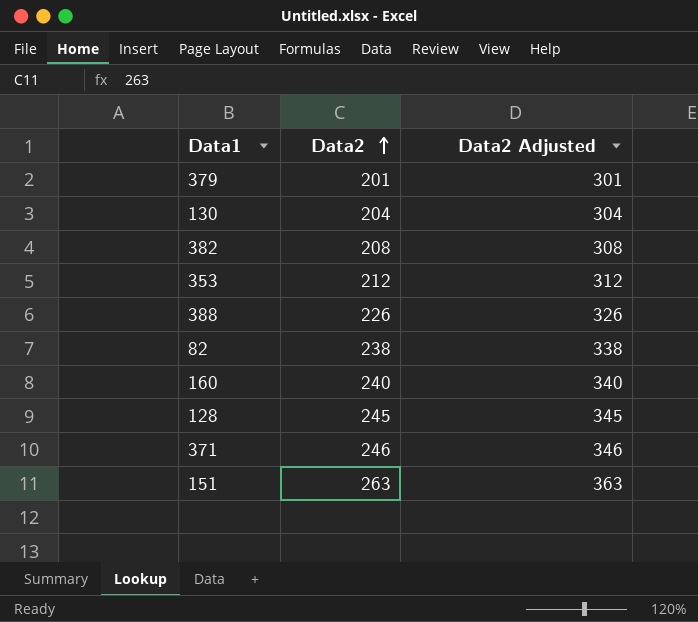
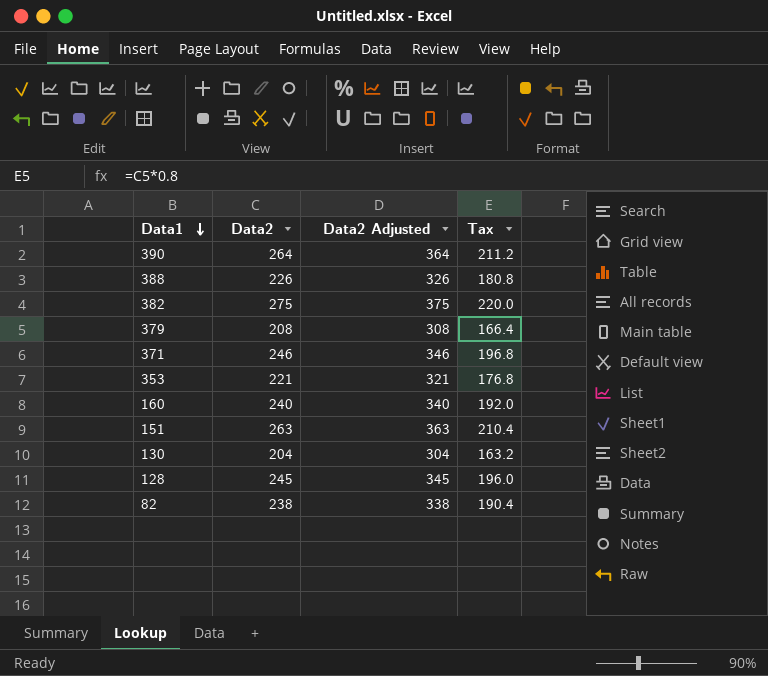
row order: Data2 ascending -> Data1 descending
column Tax | formula: none -> [Data2] * 0.8
row 390: none -> 264 | 364 | 211.2
382 | Data2: 208 -> 275
382 | Data2 Adjusted: 308 -> 375
379 | Data2: 201 -> 208
379 | Data2 Adjusted: 301 -> 308
353 | Data2: 212 -> 221
353 | Data2 Adjusted: 312 -> 321

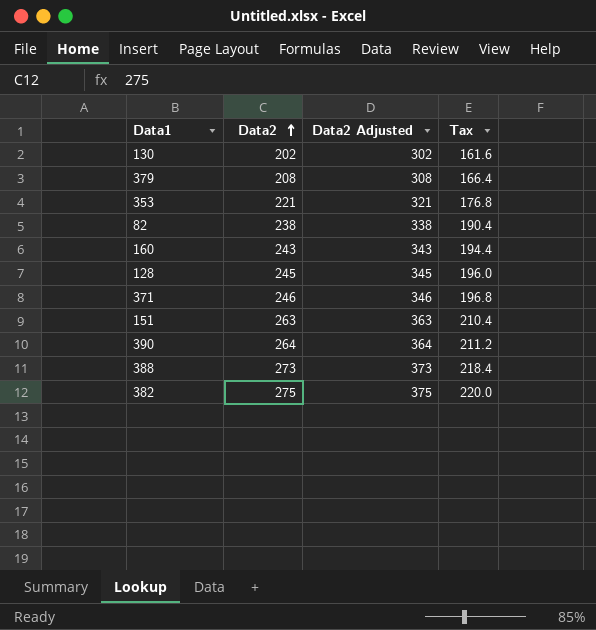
row order: Data1 descending -> Data2 ascending
130 | Data2: 204 -> 202
130 | Data2 Adjusted: 304 -> 302
130 | Tax: 163.2 -> 161.6
160 | Data2: 240 -> 243
160 | Data2 Adjusted: 340 -> 343
160 | Tax: 192.0 -> 194.4
388 | Data2: 226 -> 273
388 | Data2 Adjusted: 326 -> 373
388 | Tax: 180.8 -> 218.4

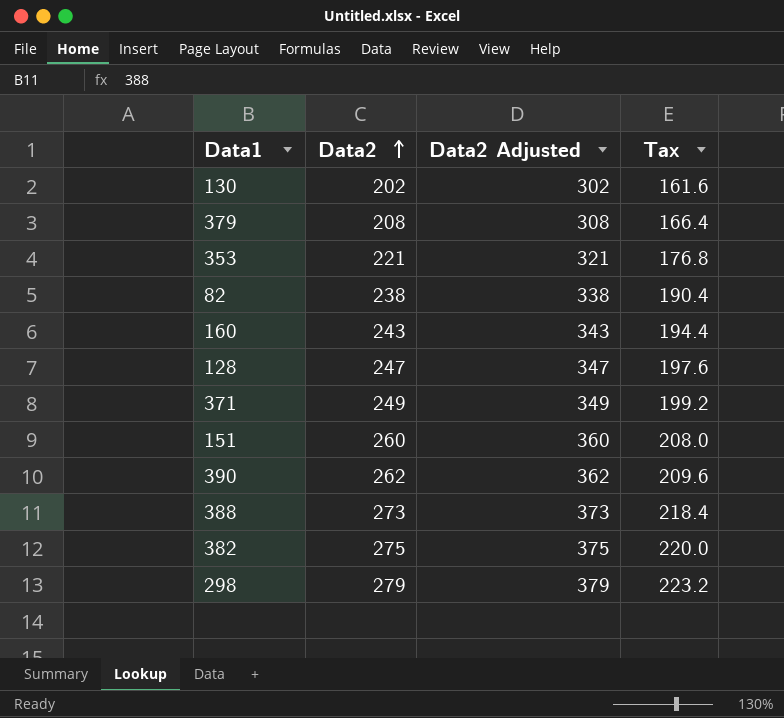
128 | Data2: 245 -> 247
128 | Data2 Adjusted: 345 -> 347
128 | Tax: 196.0 -> 197.6
371 | Data2: 246 -> 249
371 | Data2 Adjusted: 346 -> 349
371 | Tax: 196.8 -> 199.2
151 | Data2: 263 -> 260
151 | Data2 Adjusted: 363 -> 360
151 | Tax: 210.4 -> 208.0
390 | Data2: 264 -> 262
390 | Data2 Adjusted: 364 -> 362
390 | Tax: 211.2 -> 209.6
row 298: none -> 279 | 379 | 223.2

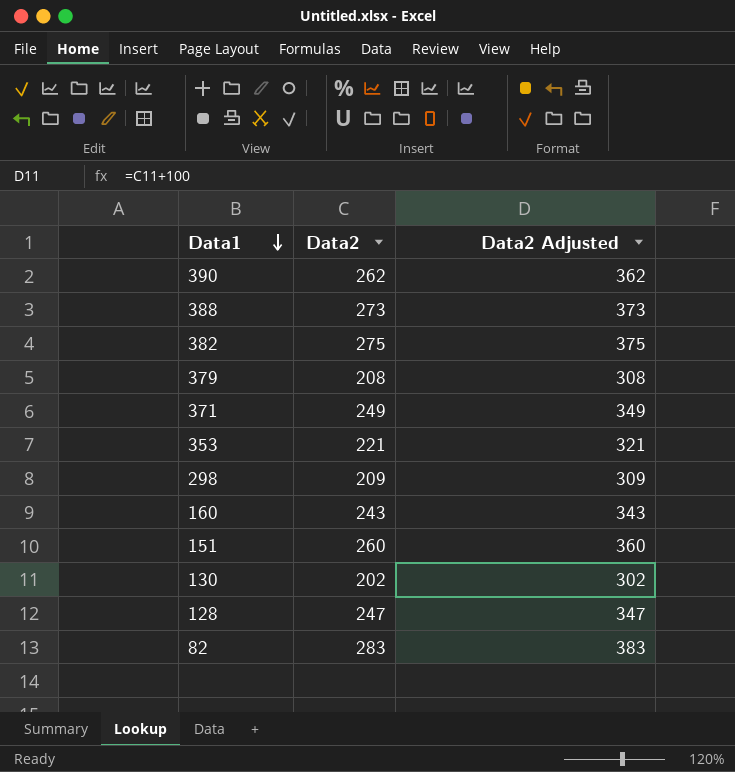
row order: Data2 ascending -> Data1 descending
column Tax | formula: [Data2] * 0.8 -> none
298 | Data2: 279 -> 209
298 | Data2 Adjusted: 379 -> 309
82 | Data2: 238 -> 283
82 | Data2 Adjusted: 338 -> 383

